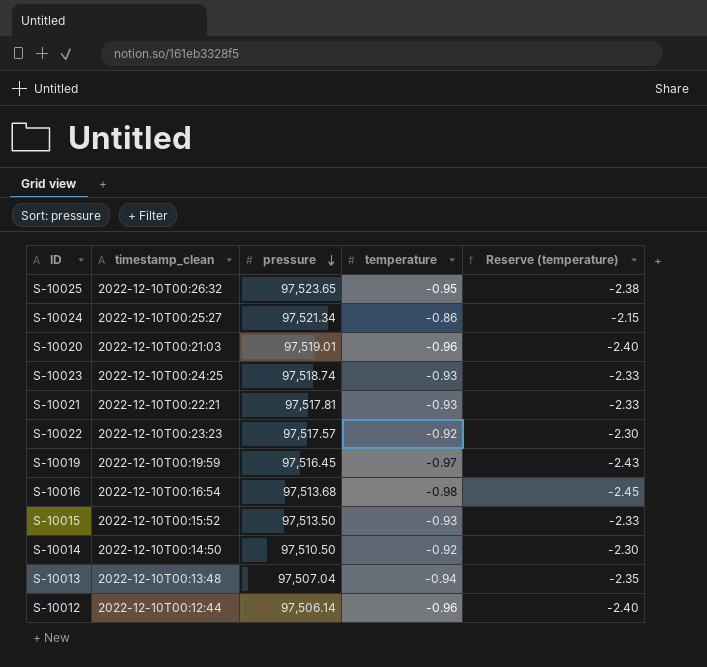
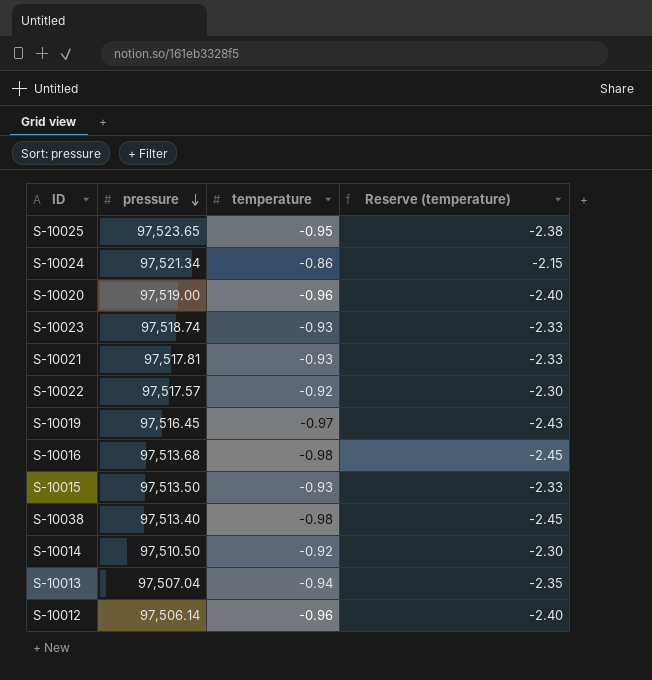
column timestamp_clean | position: 2 -> none
S-10020 | pressure: 97,519.01 -> 97,519.00
row S-10038: none -> 97,513.40 | -0.98 | -2.45

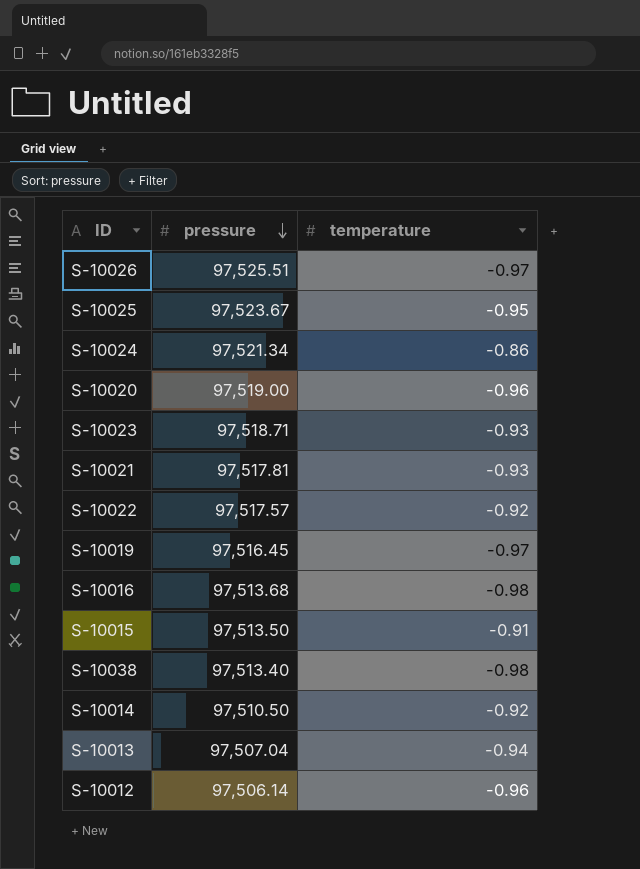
column Reserve (temperature) | formula: [temperature] * 2.5 -> none
row S-10026: none -> 97,525.51 | -0.97
S-10025 | pressure: 97,523.65 -> 97,523.67
S-10023 | pressure: 97,518.74 -> 97,518.71
S-10015 | temperature: -0.93 -> -0.91

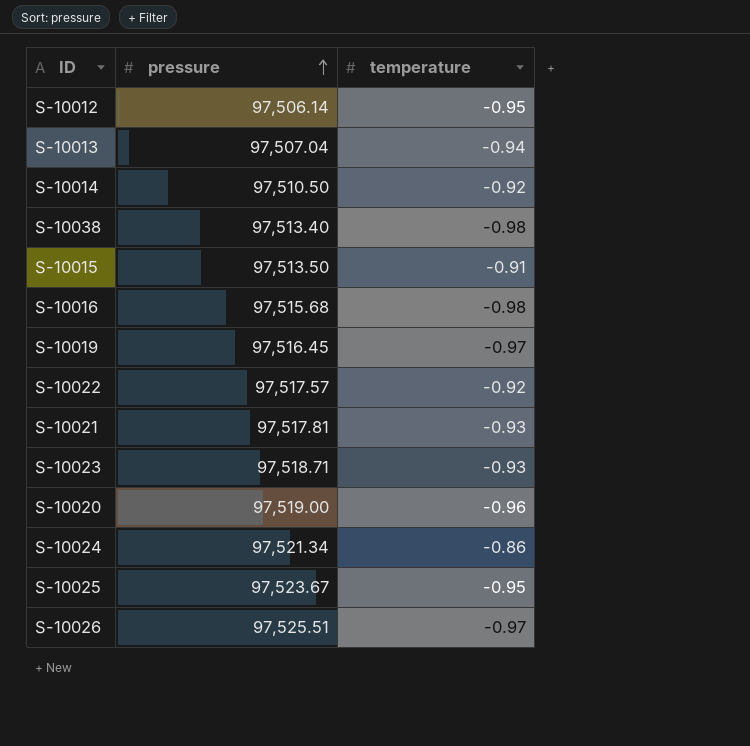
row order: pressure descending -> pressure ascending
S-10012 | temperature: -0.96 -> -0.95
S-10016 | pressure: 97,513.68 -> 97,515.68

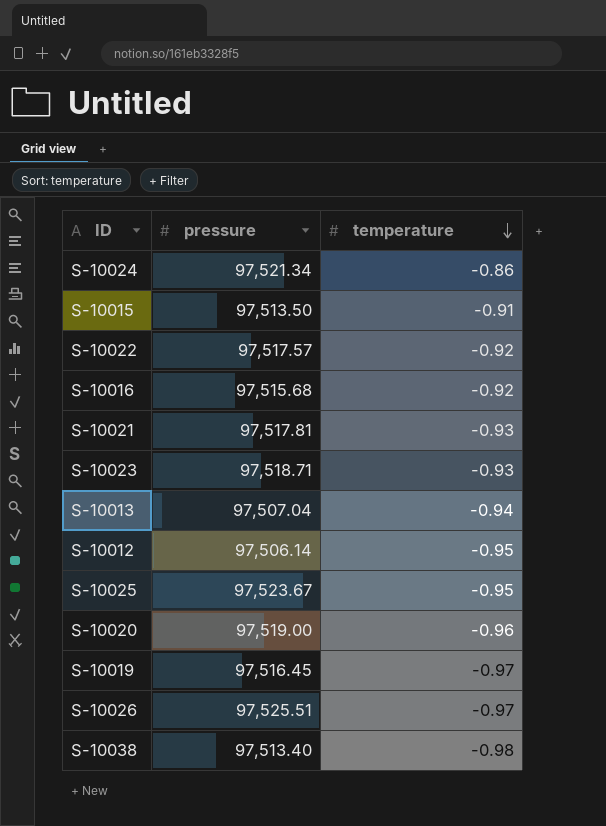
row order: pressure ascending -> temperature descending
row S-10014: 97,510.50 | -0.92 -> none
S-10016 | temperature: -0.98 -> -0.92

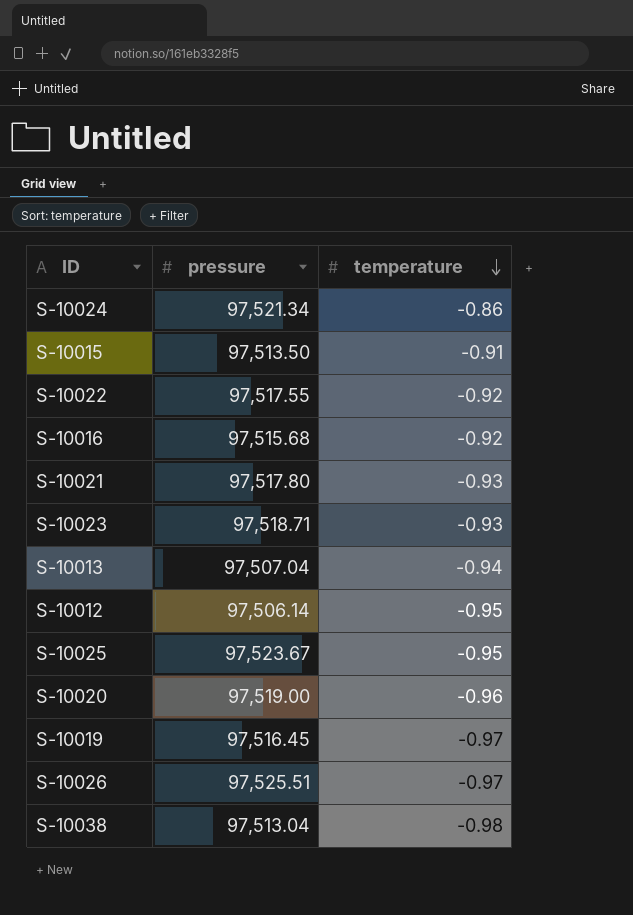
S-10022 | pressure: 97,517.57 -> 97,517.55
S-10021 | pressure: 97,517.81 -> 97,517.80
S-10038 | pressure: 97,513.40 -> 97,513.04

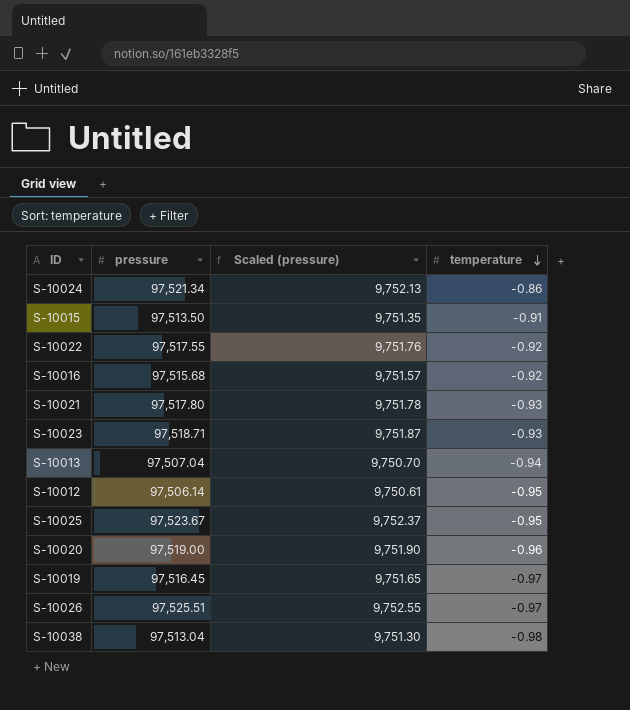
column Scaled (pressure) | formula: none -> [pressure] * 0.1

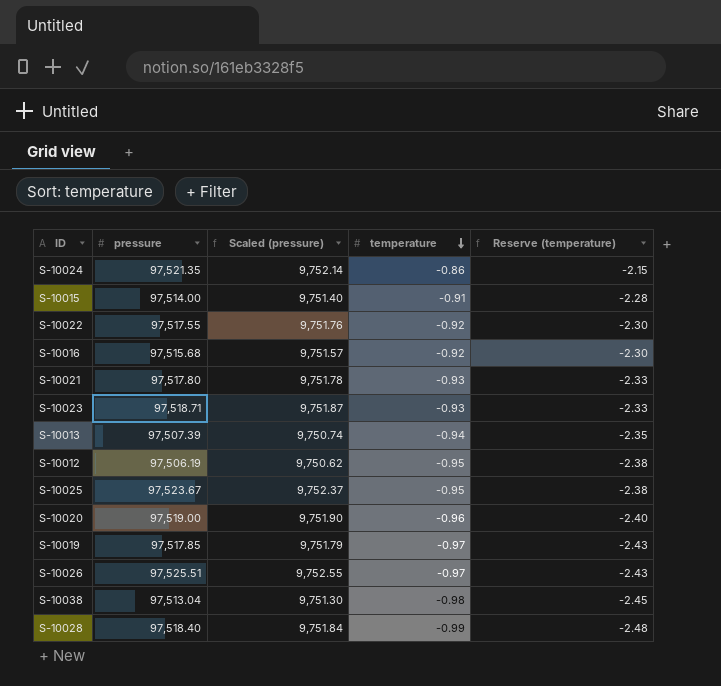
column Reserve (temperature) | formula: none -> [temperature] * 2.5
S-10024 | pressure: 97,521.34 -> 97,521.35
S-10024 | Scaled (pressure): 9,752.13 -> 9,752.14
S-10015 | pressure: 97,513.50 -> 97,514.00
S-10015 | Scaled (pressure): 9,751.35 -> 9,751.40
S-10013 | pressure: 97,507.04 -> 97,507.39
S-10013 | Scaled (pressure): 9,750.70 -> 9,750.74
S-10012 | pressure: 97,506.14 -> 97,506.19
S-10012 | Scaled (pressure): 9,750.61 -> 9,750.62
S-10019 | pressure: 97,516.45 -> 97,517.85
S-10019 | Scaled (pressure): 9,751.65 -> 9,751.79
row S-10028: none -> 97,518.40 | 9,751.84 | -0.99 | -2.48

